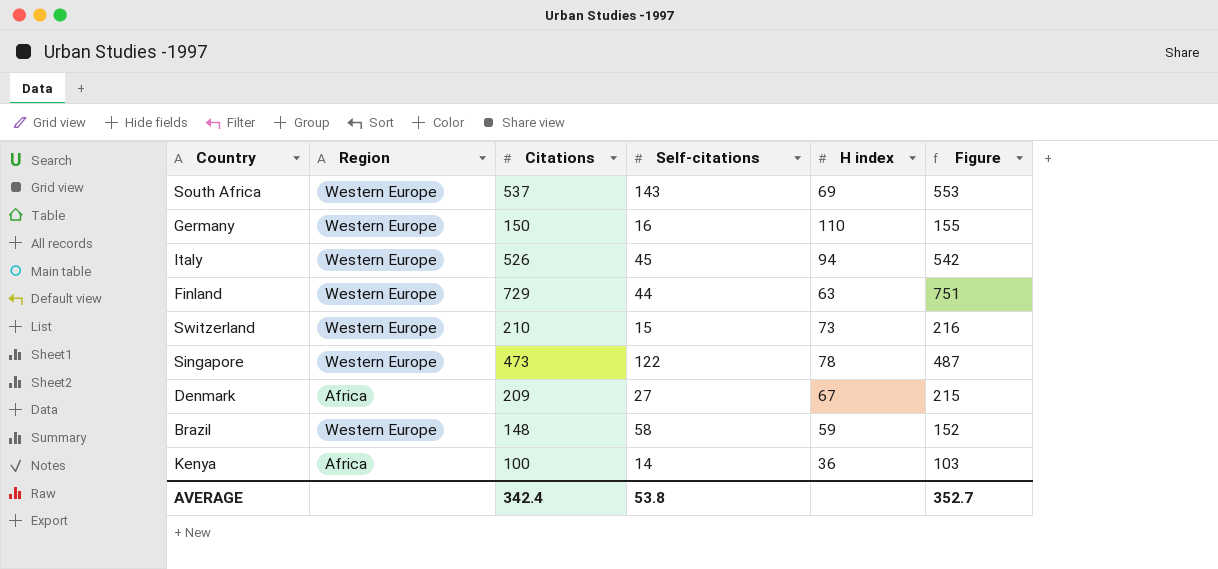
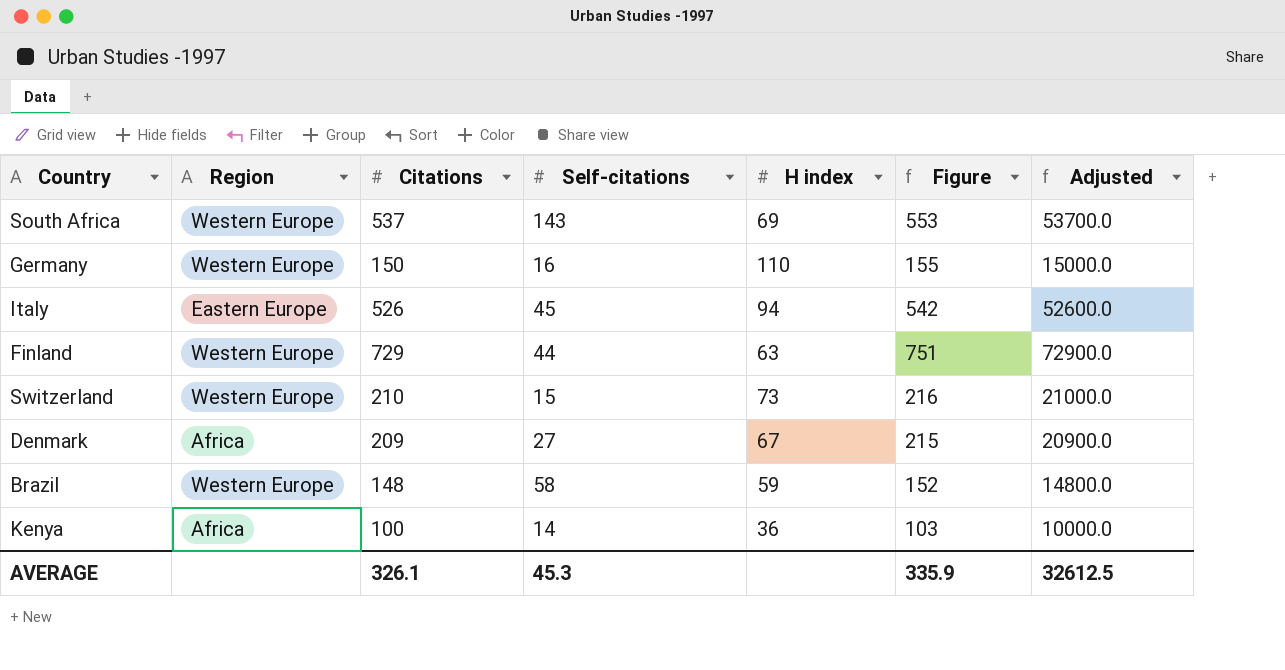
column Adjusted | formula: none -> [Citations] * 100
row Singapore: Western Europe | 473 | 122 | 78 | 487 -> none
Italy | Region: Western Europe -> Eastern Europe
AVERAGE | Citations: 342.4 -> 326.1
AVERAGE | Self-citations: 53.8 -> 45.3
AVERAGE | Figure: 352.7 -> 335.9

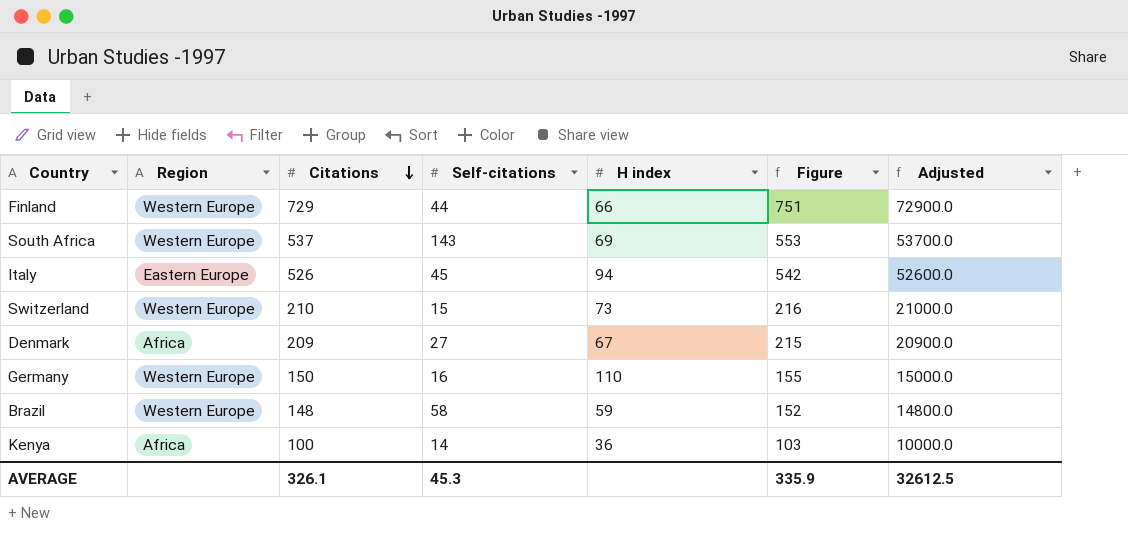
row order: none -> Citations descending
Finland | H index: 63 -> 66

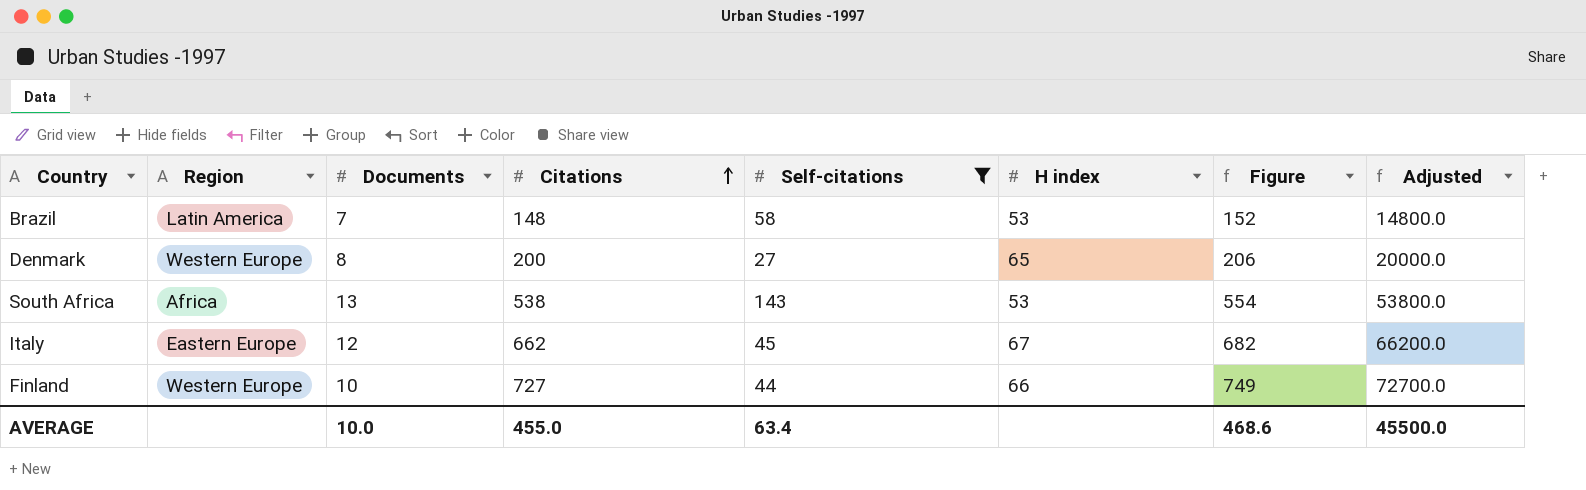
filter: none -> Self-citations >= 27
row order: Citations descending -> Citations ascending
column Documents | position: none -> 3
Brazil | Region: Western Europe -> Latin America
Brazil | H index: 59 -> 53
Denmark | Region: Africa -> Western Europe
Denmark | Citations: 209 -> 200
Denmark | H index: 67 -> 65
Denmark | Figure: 215 -> 206
Denmark | Adjusted: 20900.0 -> 20000.0
South Africa | Region: Western Europe -> Africa
South Africa | Citations: 537 -> 538
South Africa | H index: 69 -> 53
South Africa | Figure: 553 -> 554
South Africa | Adjusted: 53700.0 -> 53800.0
Italy | Citations: 526 -> 662
Italy | H index: 94 -> 67
Italy | Figure: 542 -> 682
Italy | Adjusted: 52600.0 -> 66200.0
Finland | Citations: 729 -> 727
Finland | Figure: 751 -> 749
Finland | Adjusted: 72900.0 -> 72700.0
AVERAGE | Citations: 326.1 -> 455.0
AVERAGE | Self-citations: 45.3 -> 63.4
AVERAGE | Figure: 335.9 -> 468.6
AVERAGE | Adjusted: 32612.5 -> 45500.0

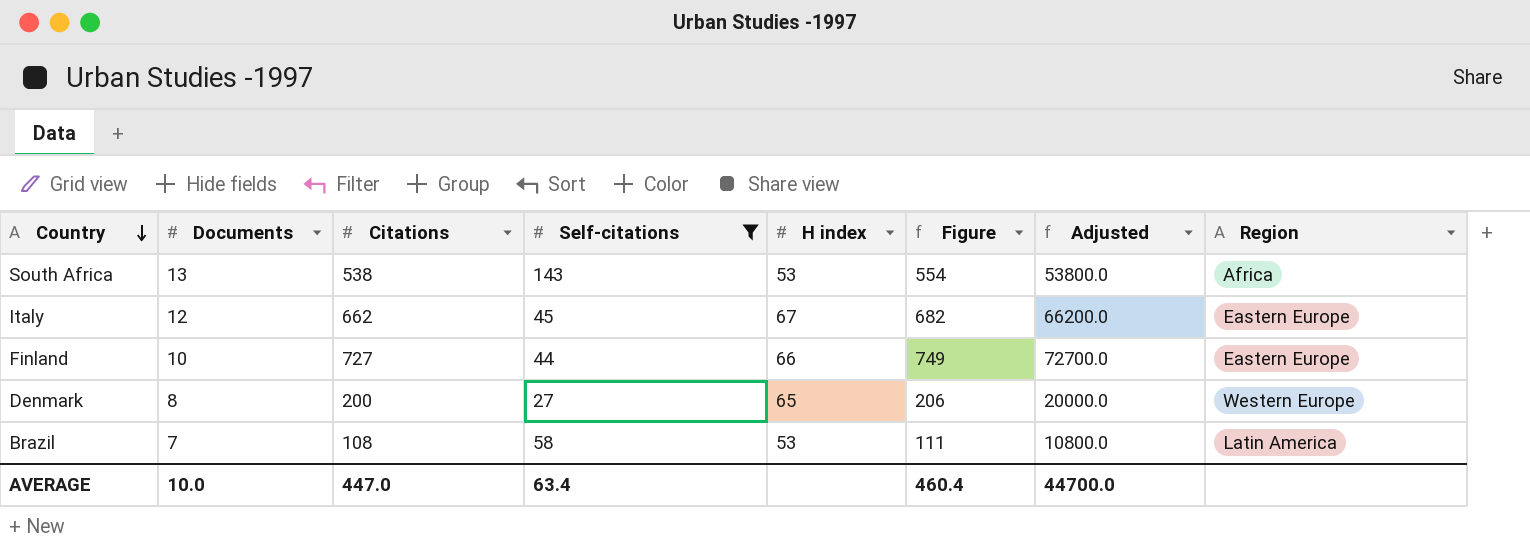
row order: Citations ascending -> Country descending
column Region | position: 2 -> 8
Finland | Region: Western Europe -> Eastern Europe
Brazil | Citations: 148 -> 108
Brazil | Figure: 152 -> 111
Brazil | Adjusted: 14800.0 -> 10800.0
AVERAGE | Citations: 455.0 -> 447.0
AVERAGE | Figure: 468.6 -> 460.4
AVERAGE | Adjusted: 45500.0 -> 44700.0

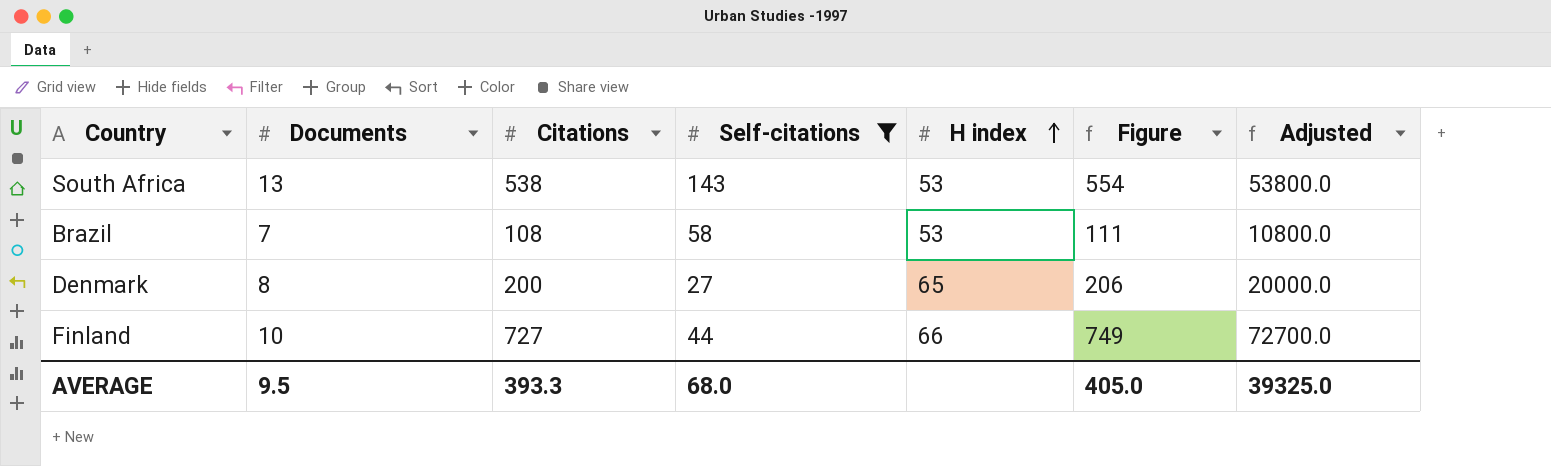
row order: Country descending -> H index ascending
column Region | position: 8 -> none
row Italy: 12 | 662 | 45 | 67 | 682 | 66200.0 | Eastern Europe -> none
AVERAGE | Documents: 10.0 -> 9.5
AVERAGE | Citations: 447.0 -> 393.3
AVERAGE | Self-citations: 63.4 -> 68.0
AVERAGE | Figure: 460.4 -> 405.0
AVERAGE | Adjusted: 44700.0 -> 39325.0

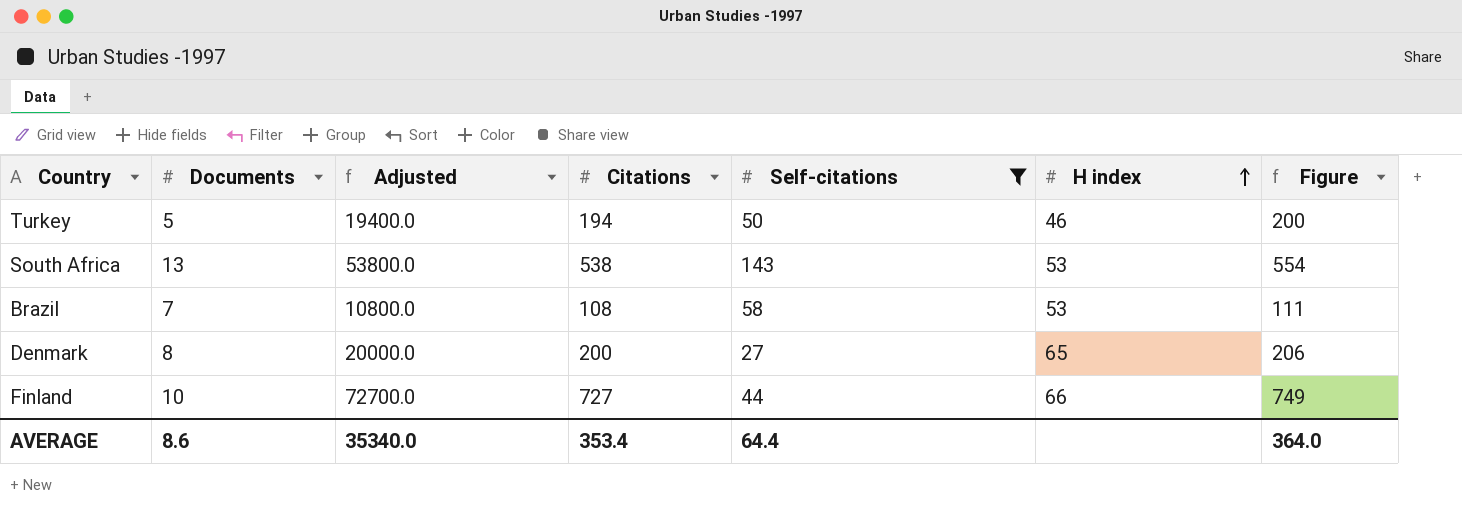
column Adjusted | position: 7 -> 3
row Turkey: none -> 5 | 19400.0 | 194 | 50 | 46 | 200
AVERAGE | Documents: 9.5 -> 8.6
AVERAGE | Adjusted: 39325.0 -> 35340.0
AVERAGE | Citations: 393.3 -> 353.4
AVERAGE | Self-citations: 68.0 -> 64.4
AVERAGE | Figure: 405.0 -> 364.0

